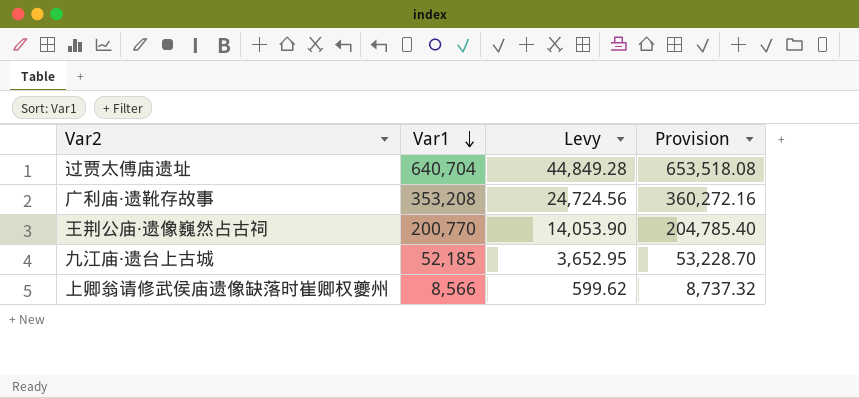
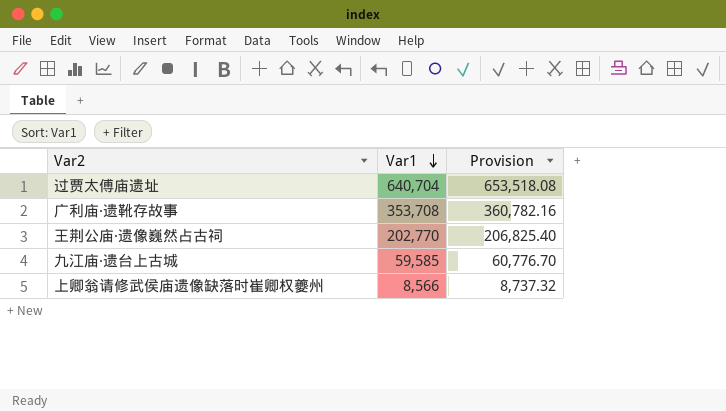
column Levy | formula: [Var1] * 0.07 -> none
广利庙·遗靴存故事 | Var1: 353,208 -> 353,708
广利庙·遗靴存故事 | Provision: 360,272.16 -> 360,782.16
王荆公庙·遗像巍然占古祠 | Var1: 200,770 -> 202,770
王荆公庙·遗像巍然占古祠 | Provision: 204,785.40 -> 206,825.40
九江庙·遗台上古城 | Var1: 52,185 -> 59,585
九江庙·遗台上古城 | Provision: 53,228.70 -> 60,776.70

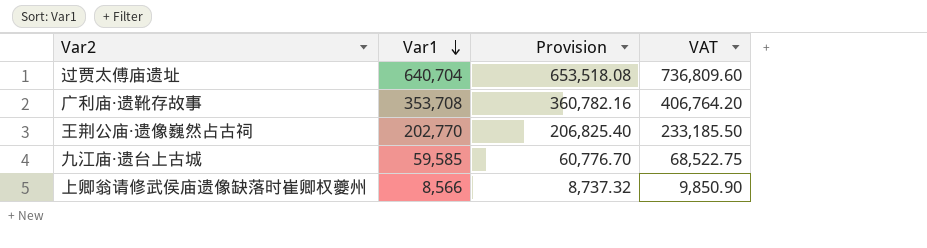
column VAT | formula: none -> [Var1] * 1.15

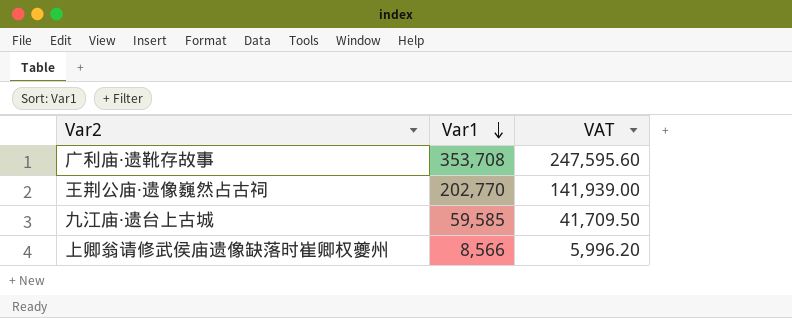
column Provision | formula: [Var1] * 1.02 -> none
column VAT | formula: [Var1] * 1.15 -> [Var1] * 0.7
row 过贾太傅庙遗址: 640,704 | 653,518.08 | 736,809.60 -> none

